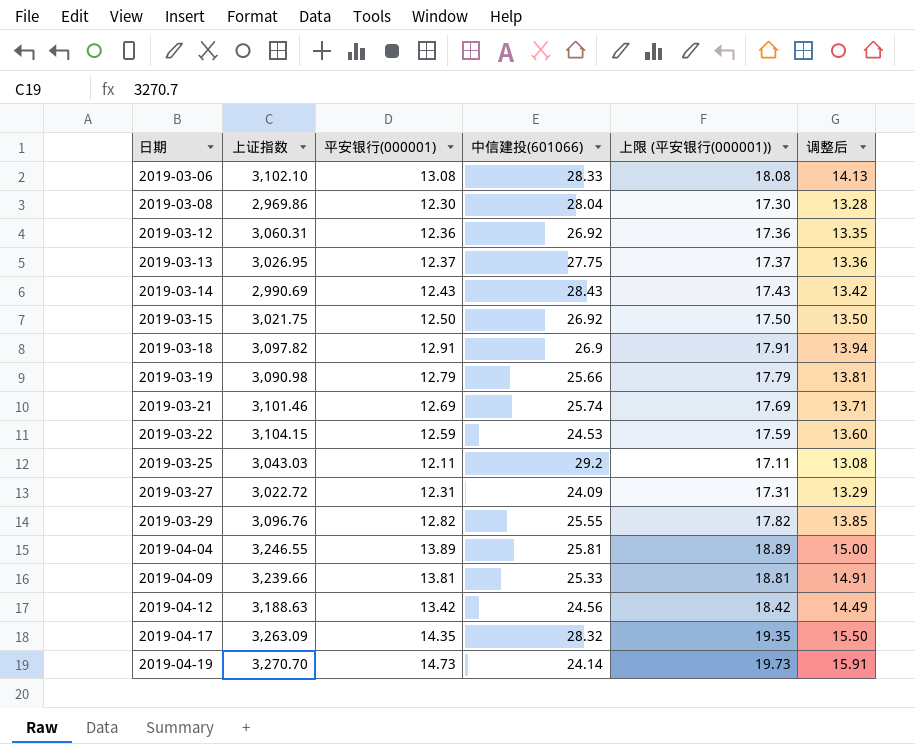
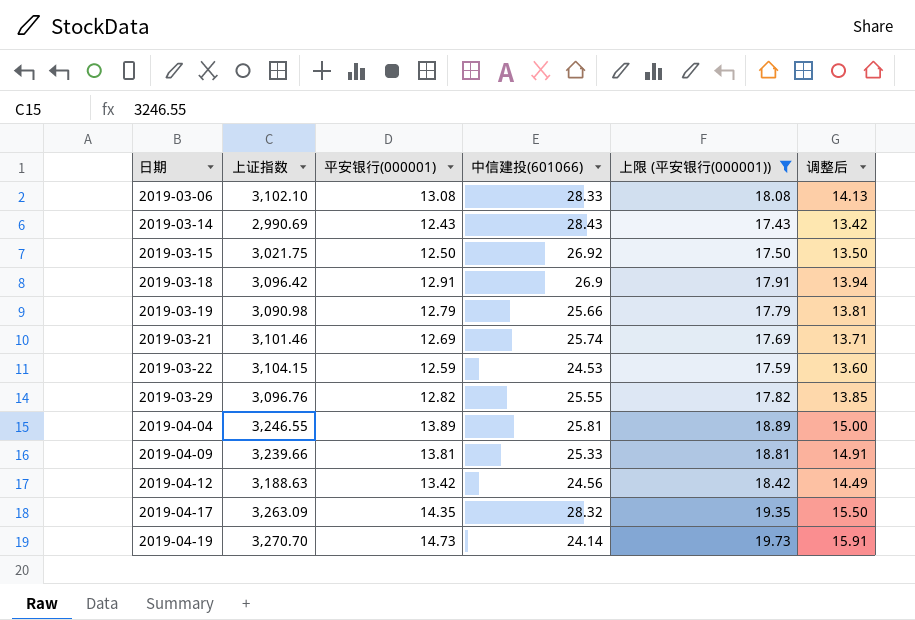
filter: none -> 上限 (平安银行(000001)) >= 17.43
2019-03-18 | 上证指数: 3,097.82 -> 3,096.42

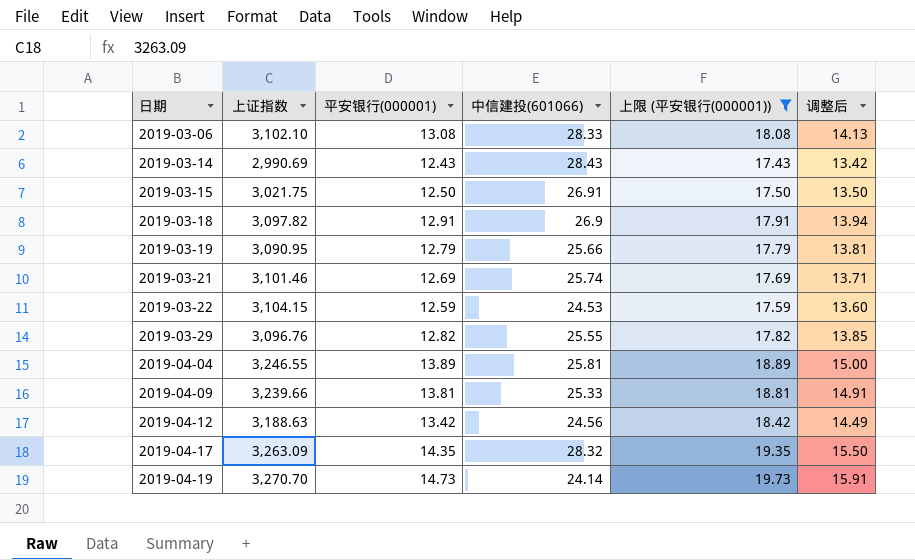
2019-03-15 | 中信建投(601066): 26.92 -> 26.91
2019-03-18 | 上证指数: 3,096.42 -> 3,097.82
2019-03-19 | 上证指数: 3,090.98 -> 3,090.95

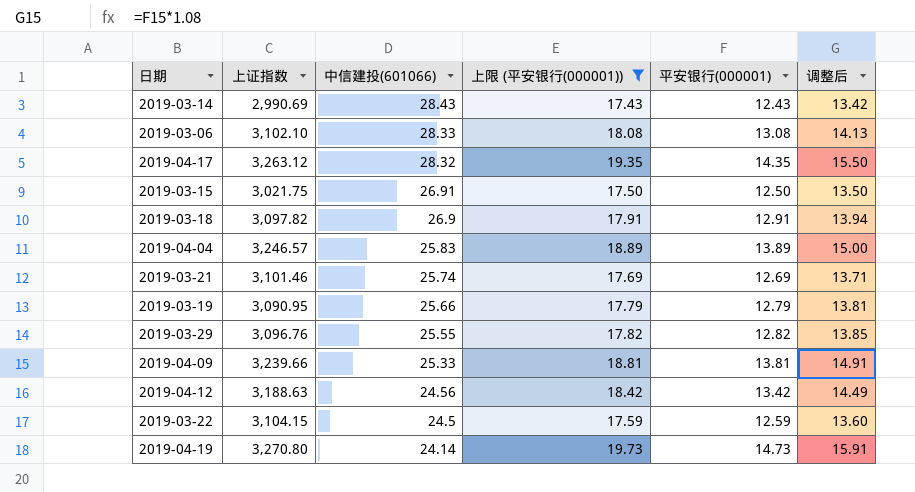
row order: 日期 ascending -> 中信建投(601066) descending
column 平安银行(000001) | position: 3 -> 5
2019-04-17 | 上证指数: 3,263.09 -> 3,263.12
2019-04-04 | 上证指数: 3,246.55 -> 3,246.57
2019-04-04 | 中信建投(601066): 25.81 -> 25.83
2019-03-22 | 中信建投(601066): 24.53 -> 24.5
2019-04-19 | 上证指数: 3,270.70 -> 3,270.80

